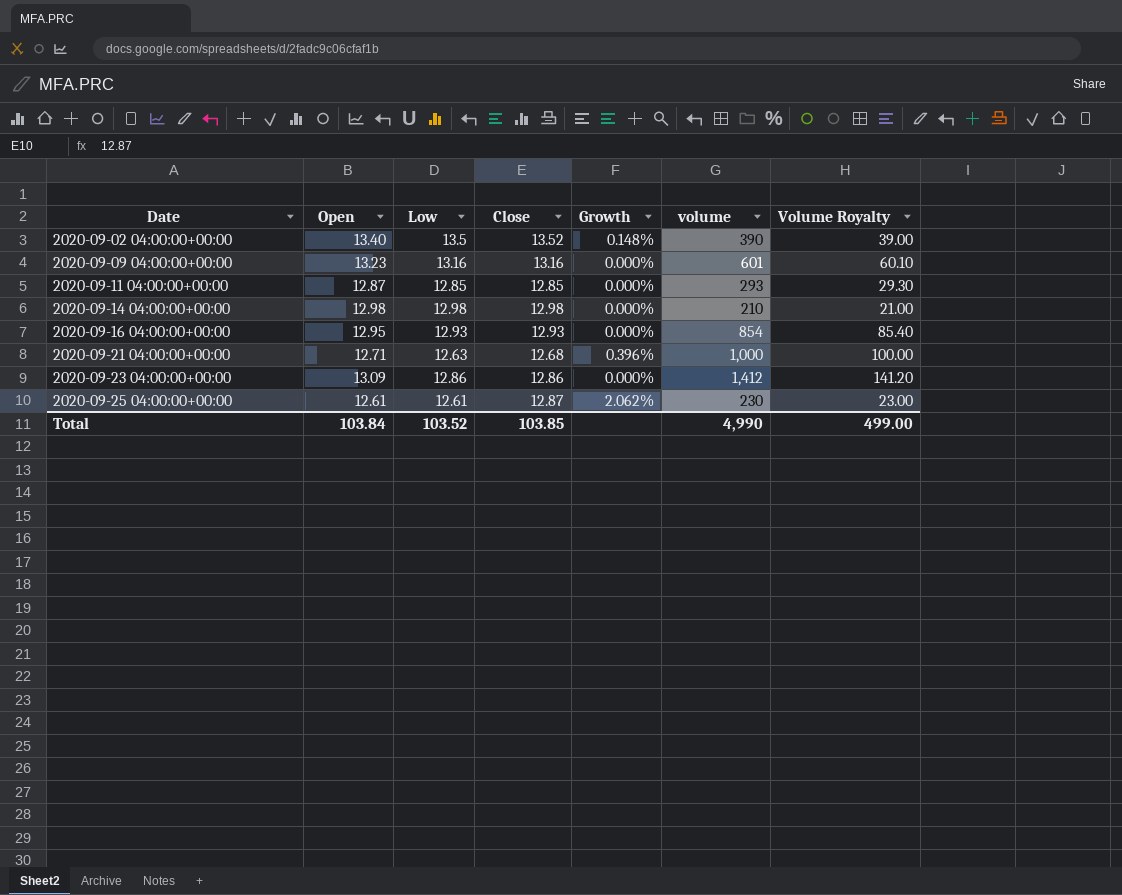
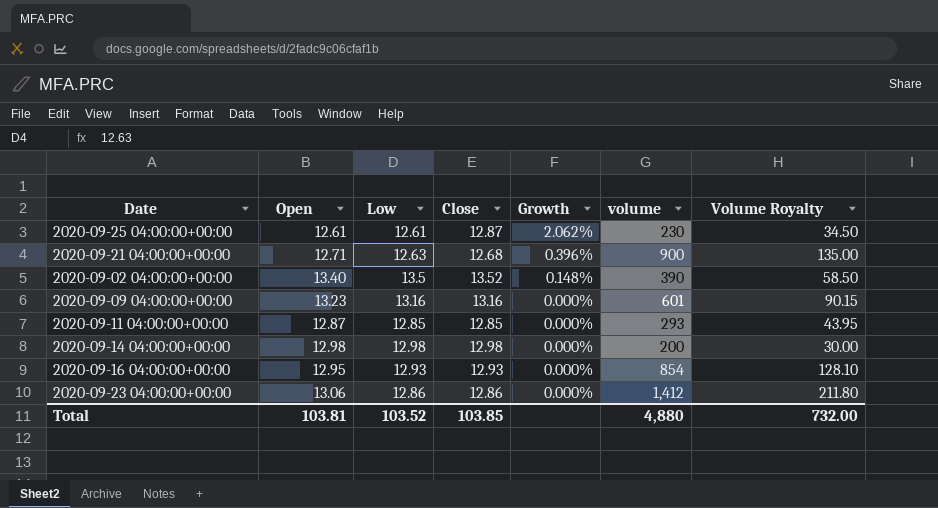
row order: Date ascending -> Growth descending
column Volume Royalty | formula: [volume] * 0.1 -> [volume] * 0.15
2020-09-21 04:00:00+00:00 | volume: 1,000 -> 900
2020-09-14 04:00:00+00:00 | volume: 210 -> 200
2020-09-23 04:00:00+00:00 | Open: 13.09 -> 13.06
Total | Open: 103.84 -> 103.81
Total | volume: 4,990 -> 4,880
Total | Volume Royalty: 499.00 -> 732.00

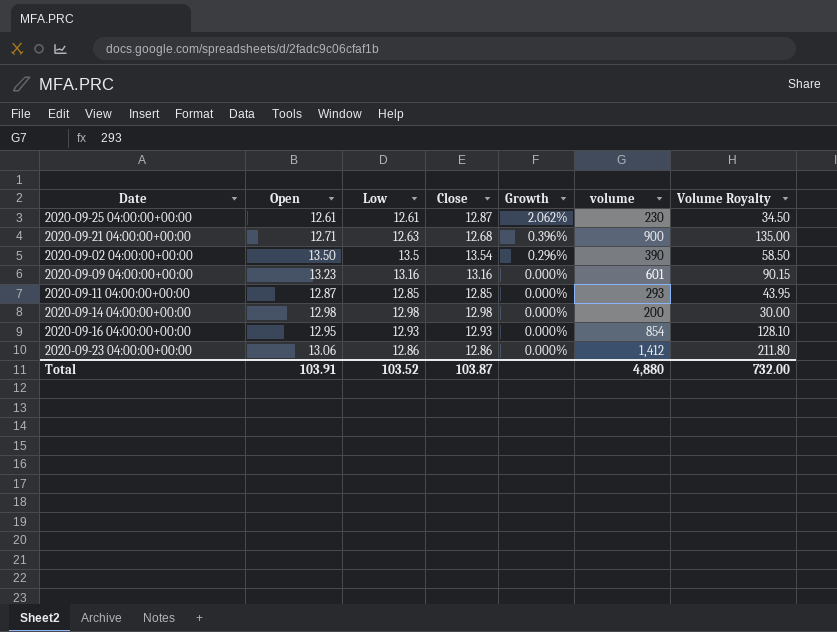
2020-09-02 04:00:00+00:00 | Open: 13.40 -> 13.50
2020-09-02 04:00:00+00:00 | Close: 13.52 -> 13.54
2020-09-02 04:00:00+00:00 | Growth: 0.148% -> 0.296%
Total | Open: 103.81 -> 103.91
Total | Close: 103.85 -> 103.87

